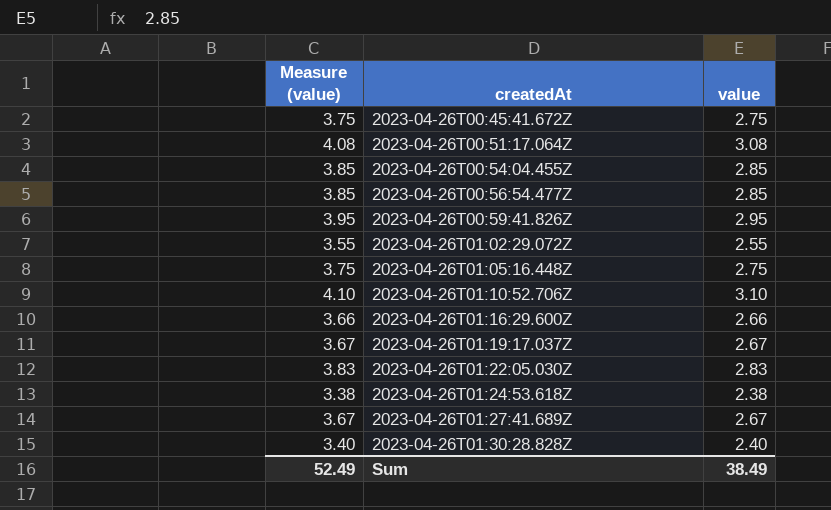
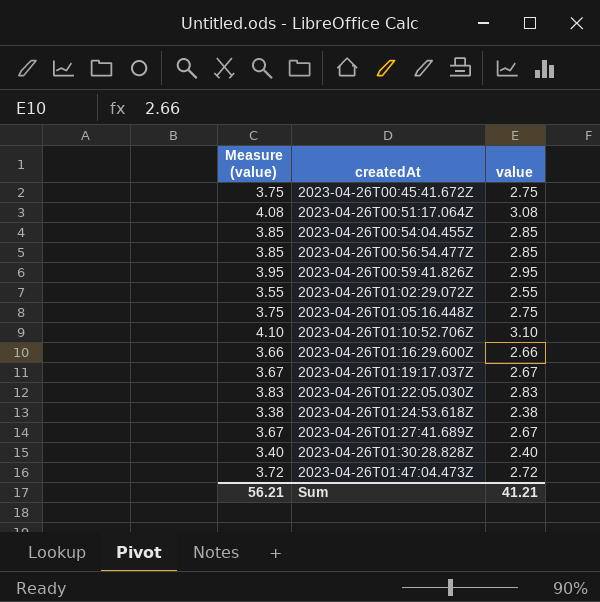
row 2023-04-26T01:47:04.473Z: none -> 3.72 | 2.72
Sum | Measure (value): 52.49 -> 56.21
Sum | value: 38.49 -> 41.21

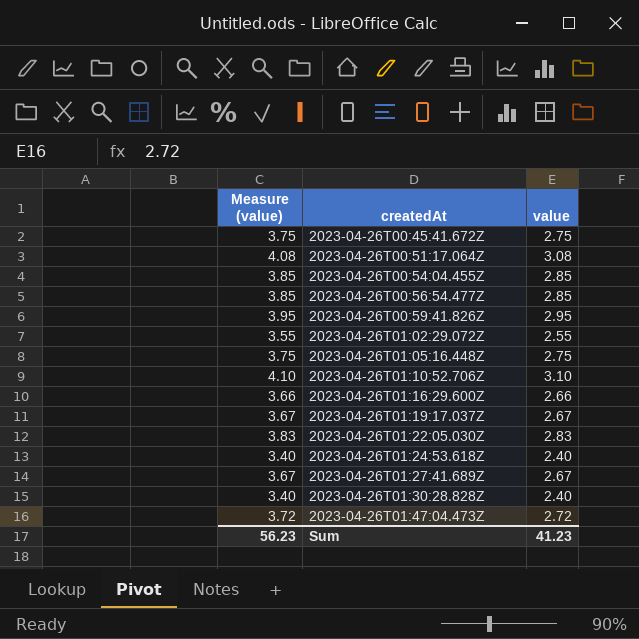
2023-04-26T01:24:53.618Z | Measure (value): 3.38 -> 3.40
2023-04-26T01:24:53.618Z | value: 2.38 -> 2.40
Sum | Measure (value): 56.21 -> 56.23
Sum | value: 41.21 -> 41.23

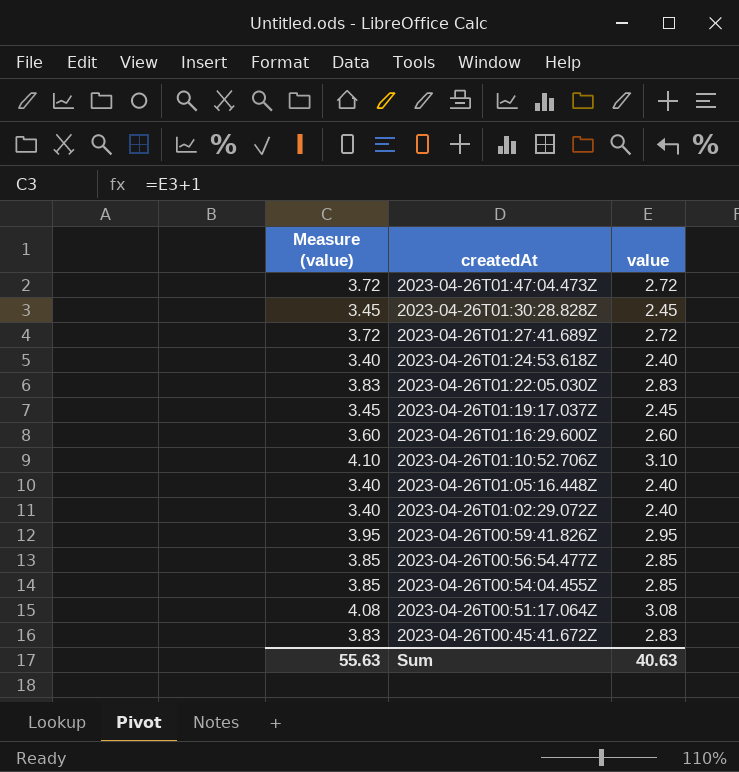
row order: createdAt ascending -> createdAt descending
2023-04-26T01:30:28.828Z | Measure (value): 3.40 -> 3.45
2023-04-26T01:30:28.828Z | value: 2.40 -> 2.45
2023-04-26T01:27:41.689Z | Measure (value): 3.67 -> 3.72
2023-04-26T01:27:41.689Z | value: 2.67 -> 2.72
2023-04-26T01:19:17.037Z | Measure (value): 3.67 -> 3.45
2023-04-26T01:19:17.037Z | value: 2.67 -> 2.45
2023-04-26T01:16:29.600Z | Measure (value): 3.66 -> 3.60
2023-04-26T01:16:29.600Z | value: 2.66 -> 2.60
2023-04-26T01:05:16.448Z | Measure (value): 3.75 -> 3.40
2023-04-26T01:05:16.448Z | value: 2.75 -> 2.40
2023-04-26T01:02:29.072Z | Measure (value): 3.55 -> 3.40
2023-04-26T01:02:29.072Z | value: 2.55 -> 2.40
2023-04-26T00:45:41.672Z | Measure (value): 3.75 -> 3.83
2023-04-26T00:45:41.672Z | value: 2.75 -> 2.83
Sum | Measure (value): 56.23 -> 55.63
Sum | value: 41.23 -> 40.63

